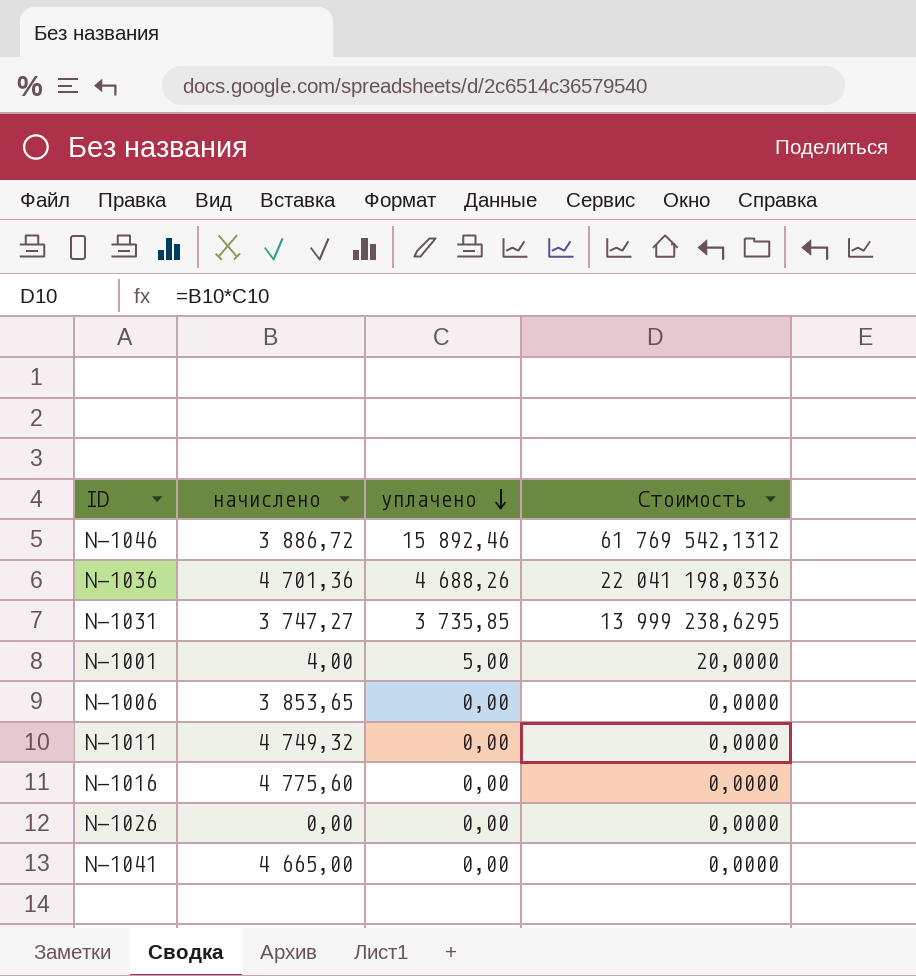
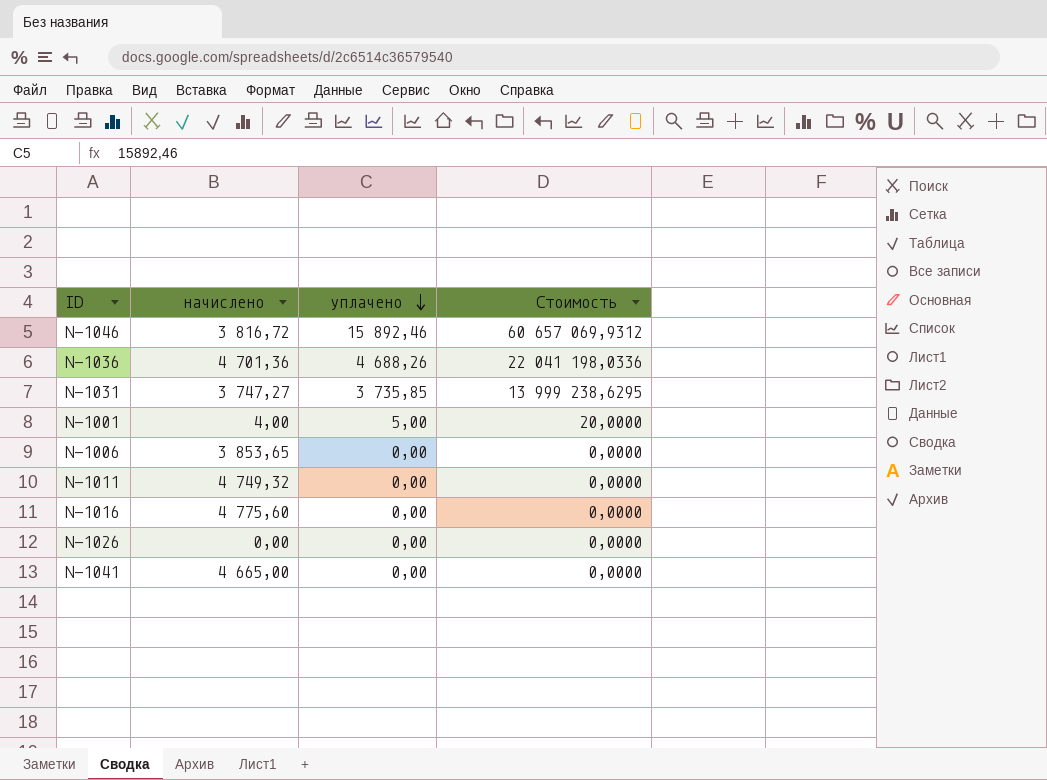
N-1046 | начислено: 3 886,72 -> 3 816,72
N-1046 | Стоимость: 61 769 542,1312 -> 60 657 069,9312

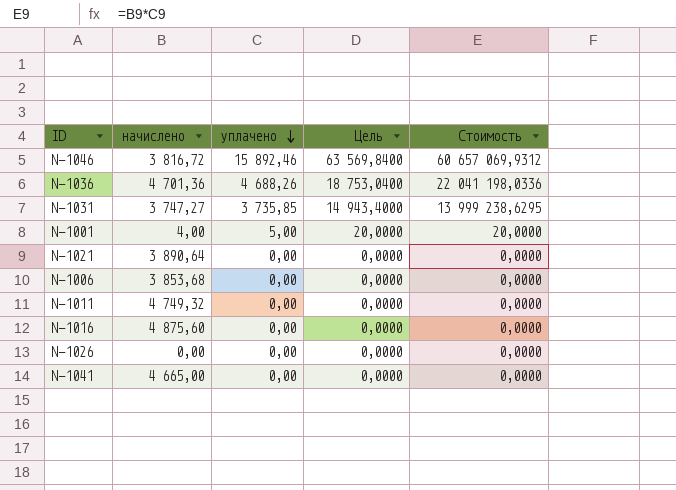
column Цель | formula: none -> [уплачено] * 4
row N-1021: none -> 3 890,64 | 0,00 | 0,0000 | 0,0000
N-1006 | начислено: 3 853,65 -> 3 853,68
N-1016 | начислено: 4 775,60 -> 4 875,60

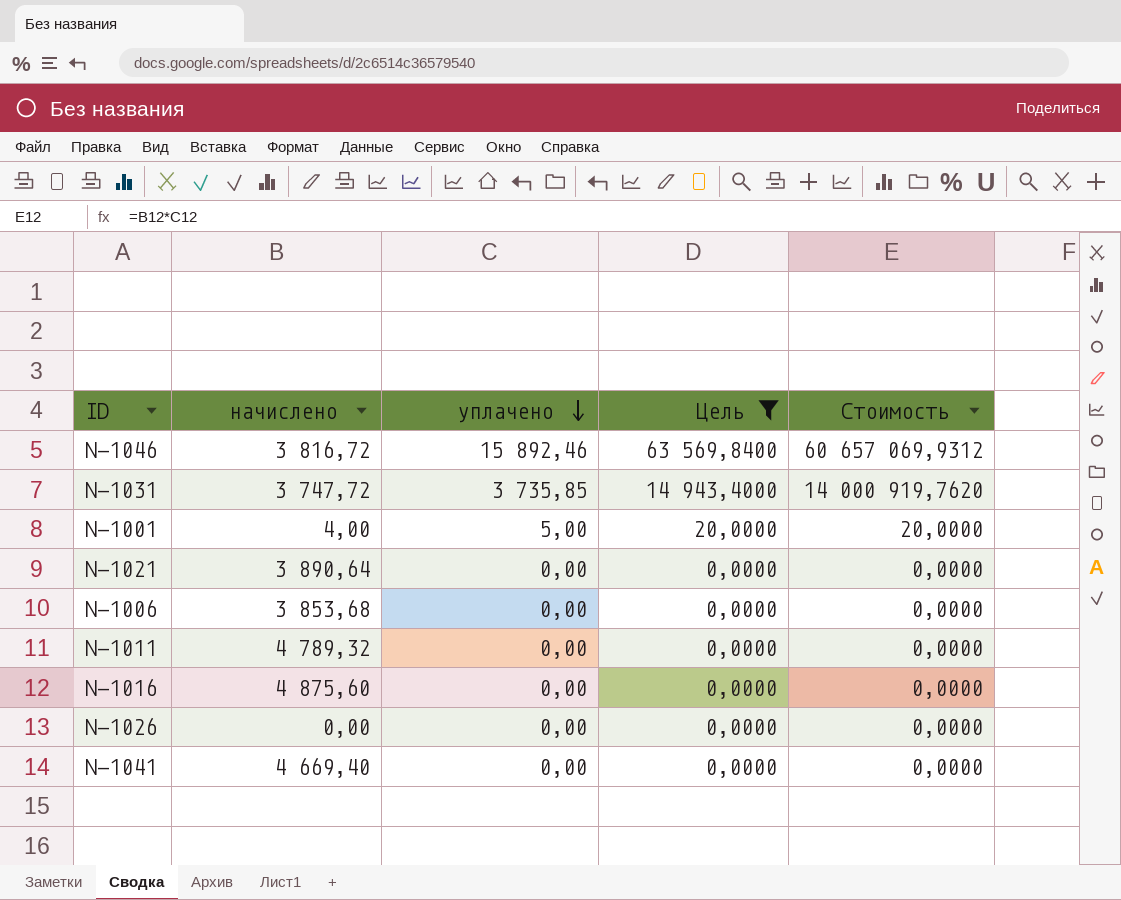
filter: none -> Цель != 18 753,0400
N-1031 | начислено: 3 747,27 -> 3 747,72
N-1031 | Стоимость: 13 999 238,6295 -> 14 000 919,7620
N-1011 | начислено: 4 749,32 -> 4 789,32
N-1041 | начислено: 4 665,00 -> 4 669,40

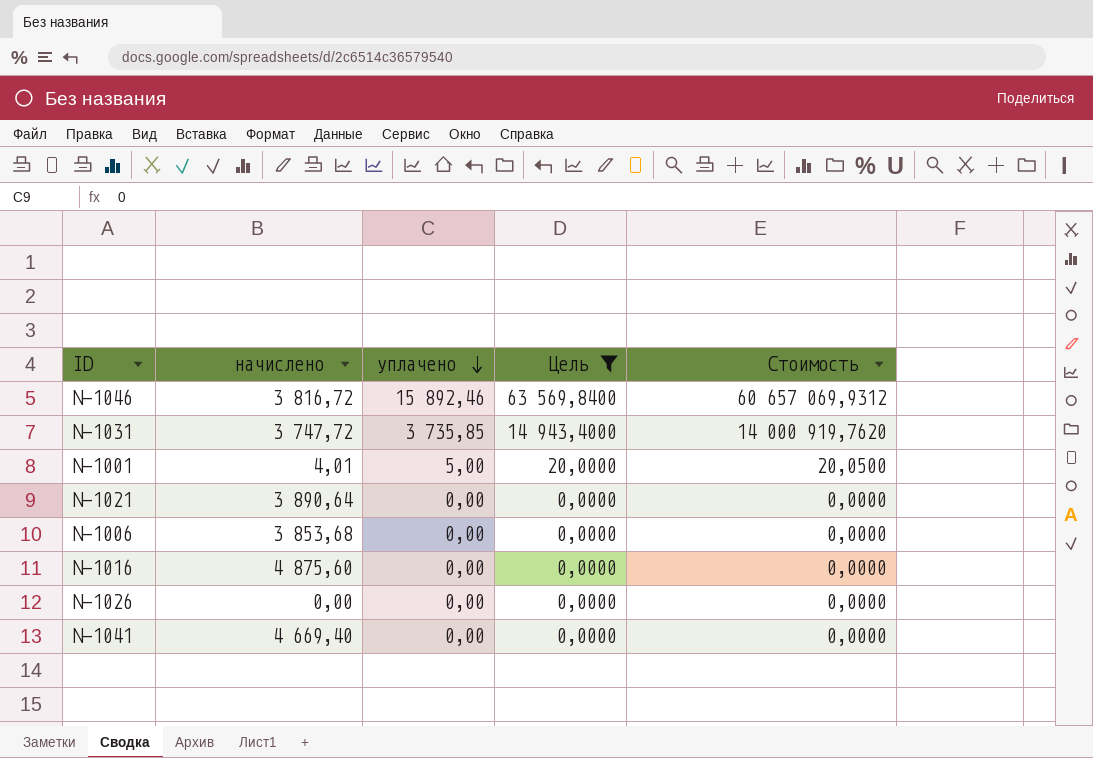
row N-1011: 4 789,32 | 0,00 | 0,0000 | 0,0000 -> none
N-1001 | начислено: 4,00 -> 4,01
N-1001 | Стоимость: 20,0000 -> 20,0500

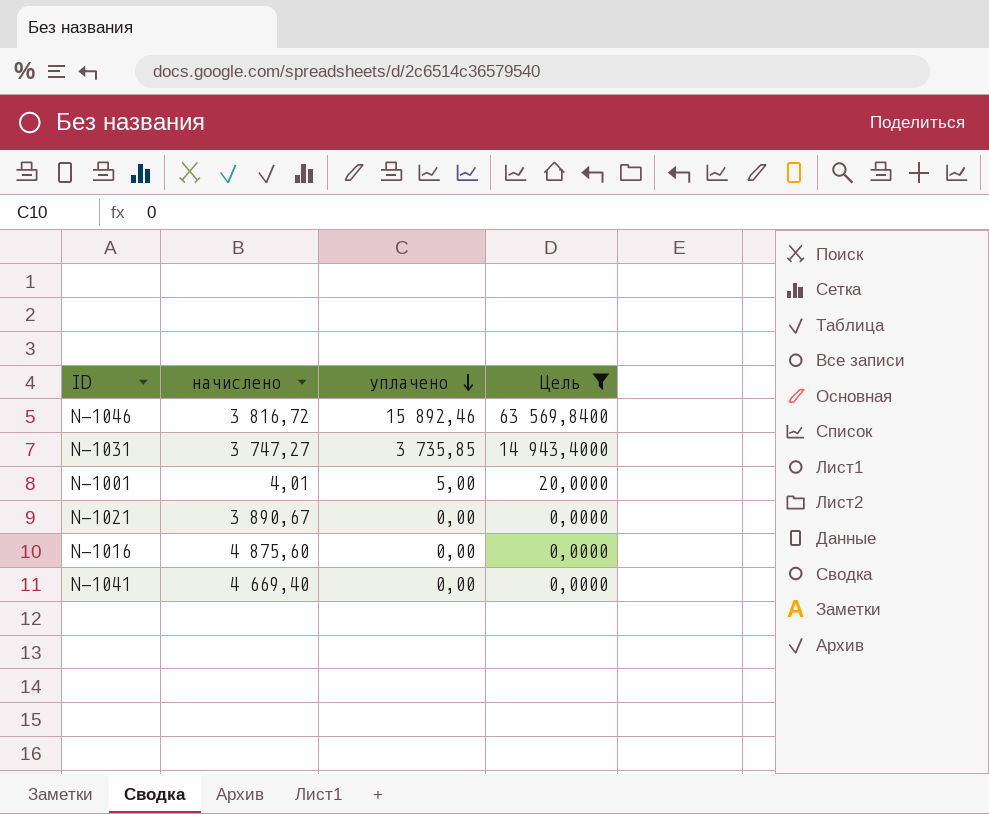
column Стоимость | formula: [начислено] * [уплачено] -> none
row N-1006: 3 853,68 | 0,00 | 0,0000 | 0,0000 -> none
row N-1026: 0,00 | 0,00 | 0,0000 | 0,0000 -> none
N-1031 | начислено: 3 747,72 -> 3 747,27
N-1021 | начислено: 3 890,64 -> 3 890,67

